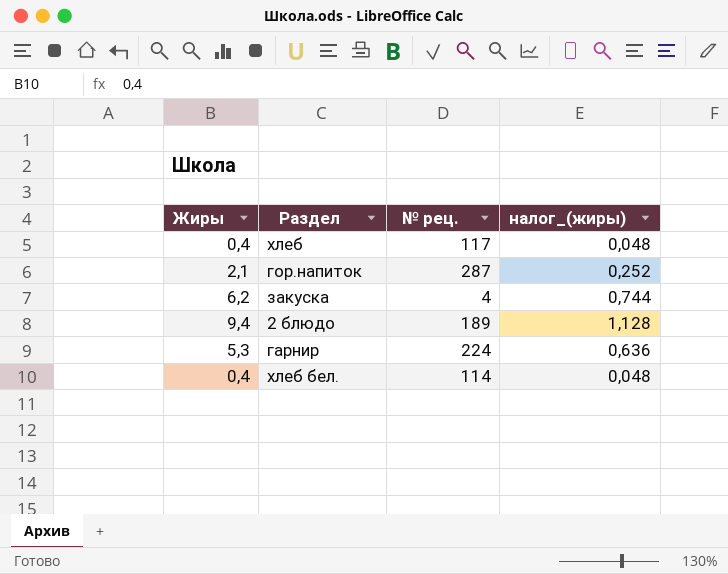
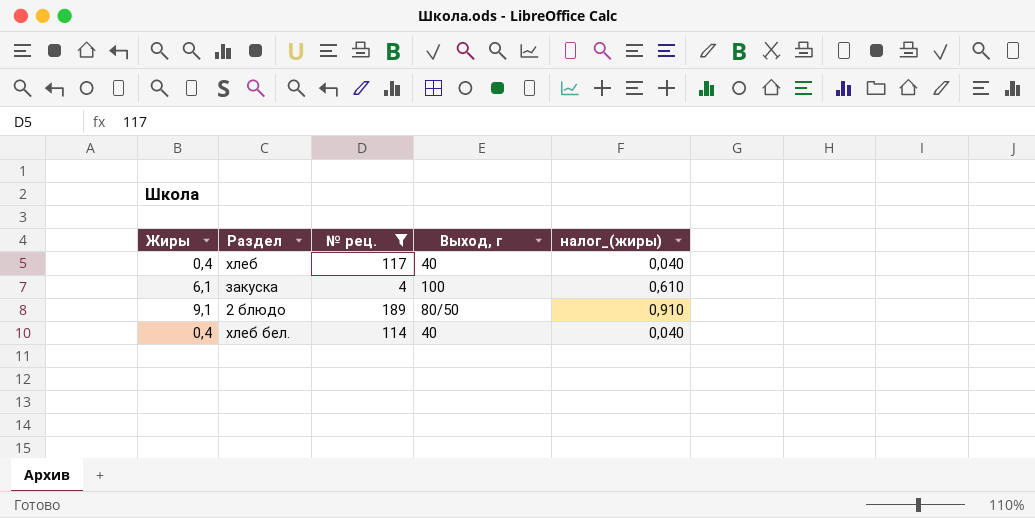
filter: none -> № рец. <= 189
column Выход, г | position: none -> 4
column налог_(жиры) | formula: [Жиры] * 0,12 -> [Жиры] * 0,1
закуска | Жиры: 6,2 -> 6,1
2 блюдо | Жиры: 9,4 -> 9,1

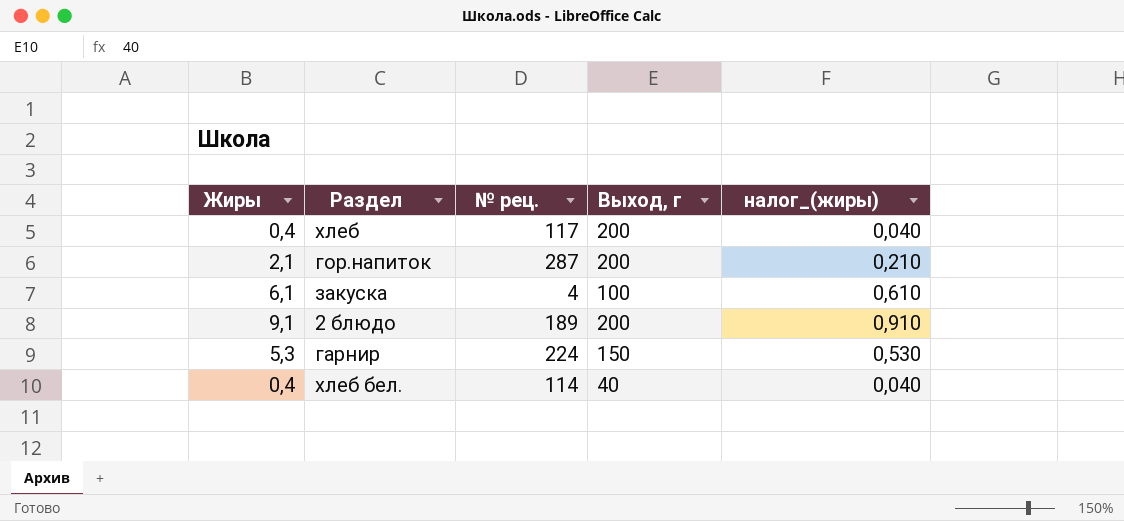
filter: № рец. <= 189 -> none
хлеб | Выход, г: 40 -> 200
2 блюдо | Выход, г: 80/50 -> 200

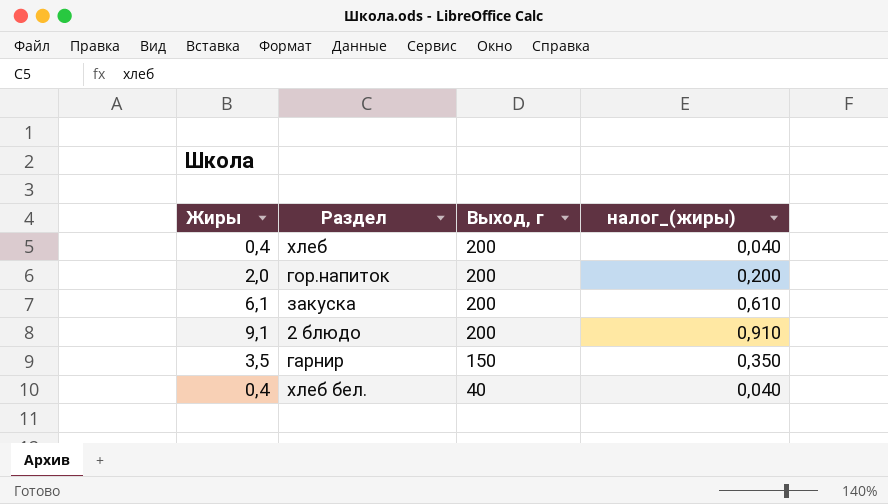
column № рец. | position: 3 -> none
гор.напиток | Жиры: 2,1 -> 2,0
гор.напиток | налог_(жиры): 0,210 -> 0,200
закуска | Выход, г: 100 -> 200
гарнир | Жиры: 5,3 -> 3,5
гарнир | налог_(жиры): 0,530 -> 0,350

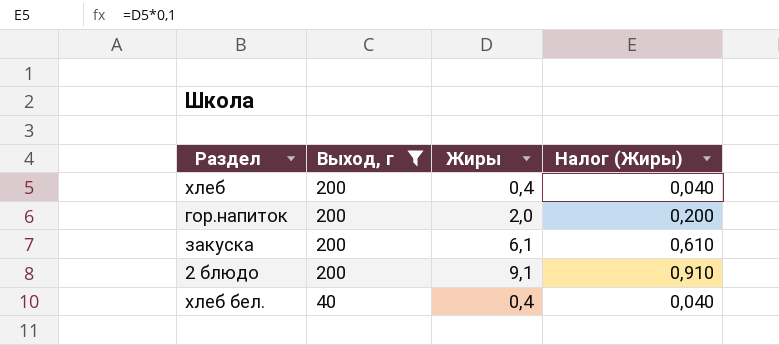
filter: none -> Выход, г != 150
column Жиры | position: 1 -> 3
column name: налог_(жиры) -> Налог (Жиры)

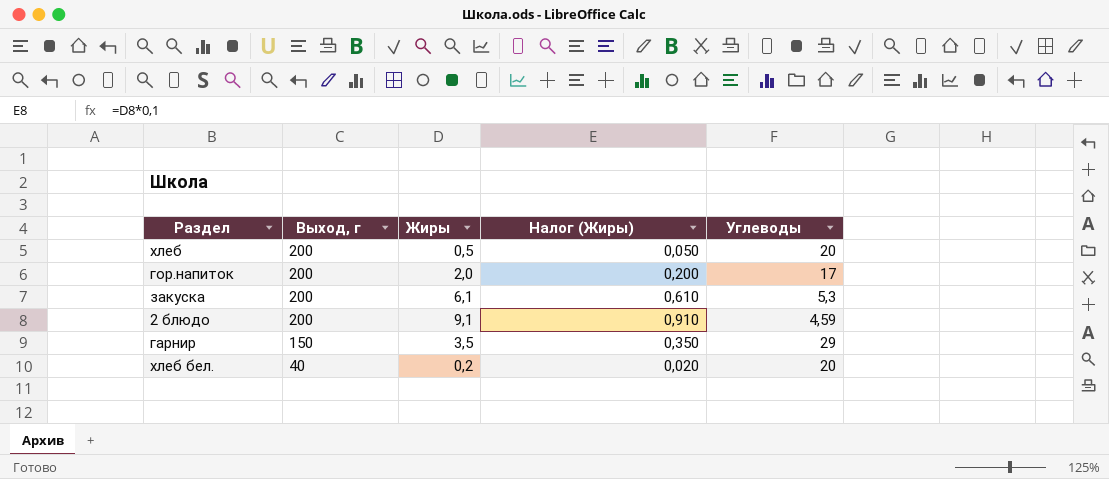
filter: Выход, г != 150 -> none
column Углеводы | position: none -> 5
хлеб | Жиры: 0,4 -> 0,5
хлеб | Налог (Жиры): 0,040 -> 0,050
хлеб бел. | Жиры: 0,4 -> 0,2
хлеб бел. | Налог (Жиры): 0,040 -> 0,020

